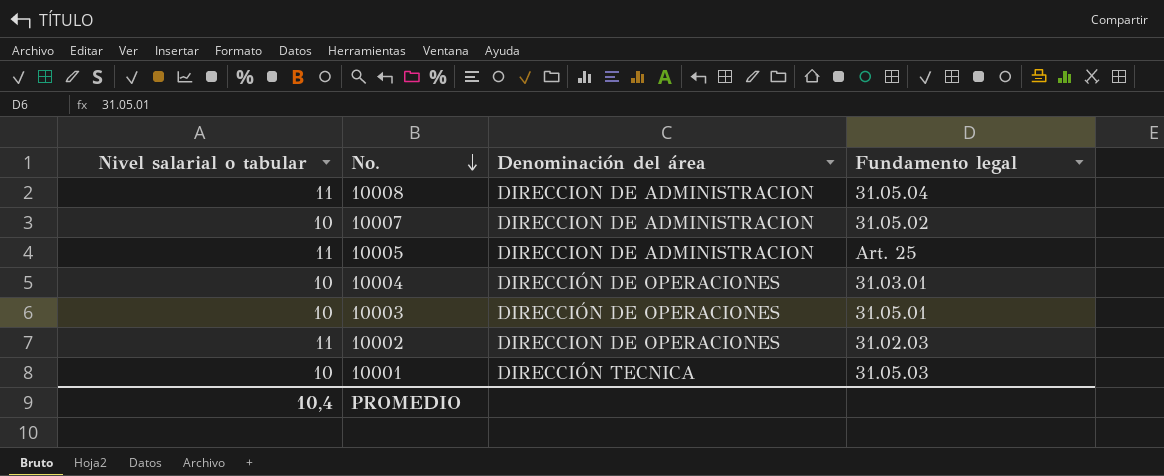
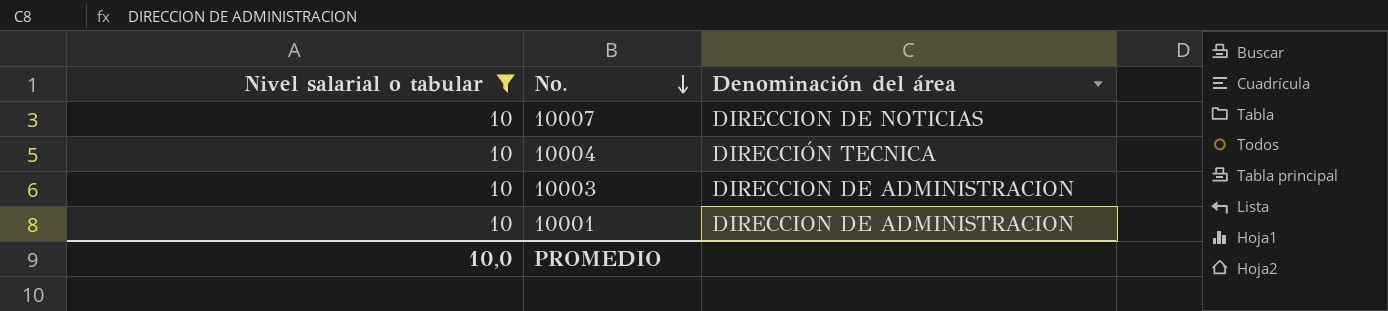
filter: none -> Nivel salarial o tabular = 10
column Fundamento legal | position: 4 -> none
10007 | Denominación del área: DIRECCION DE ADMINISTRACION -> DIRECCION DE NOTICIAS
10004 | Denominación del área: DIRECCIÓN DE OPERACIONES -> DIRECCIÓN TECNICA
10003 | Denominación del área: DIRECCIÓN DE OPERACIONES -> DIRECCION DE ADMINISTRACION
10001 | Denominación del área: DIRECCIÓN TECNICA -> DIRECCION DE ADMINISTRACION
PROMEDIO | Nivel salarial o tabular: 10,4 -> 10,0

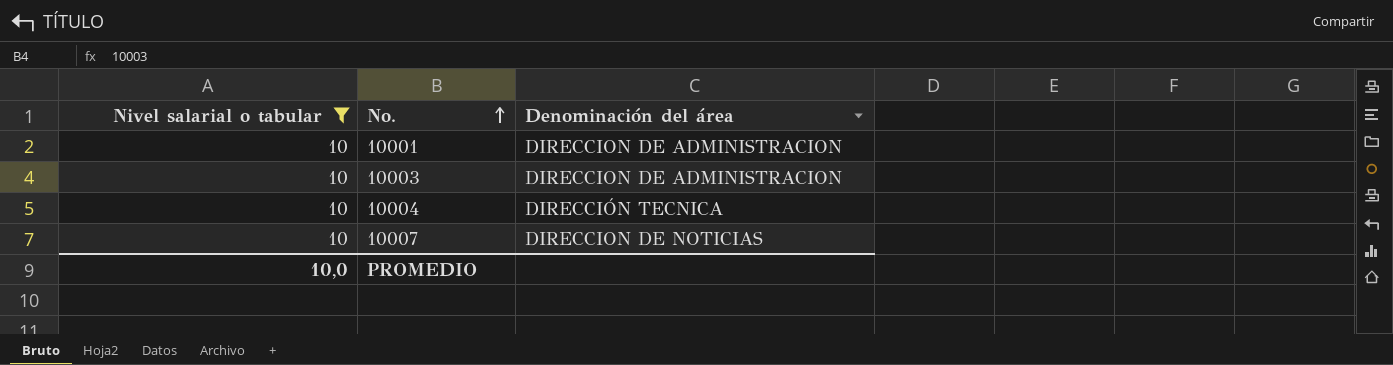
row order: No. descending -> No. ascending

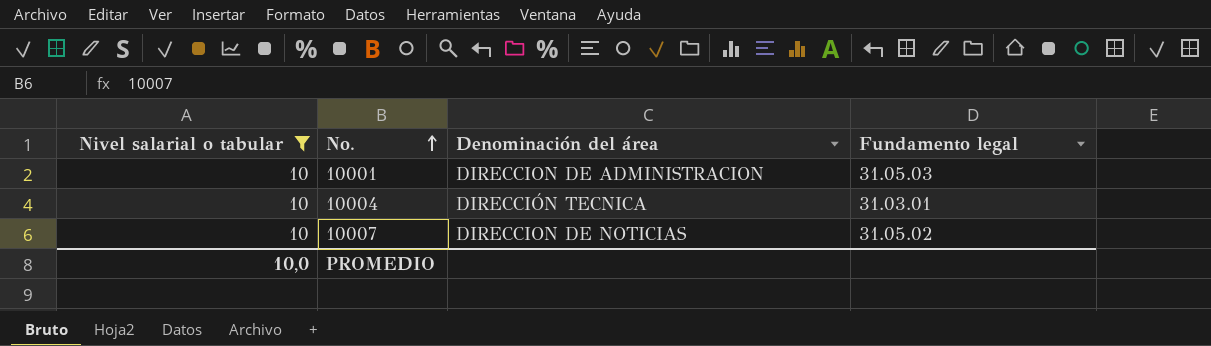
column Fundamento legal | position: none -> 4
row 10003: 10 | DIRECCION DE ADMINISTRACION -> none

